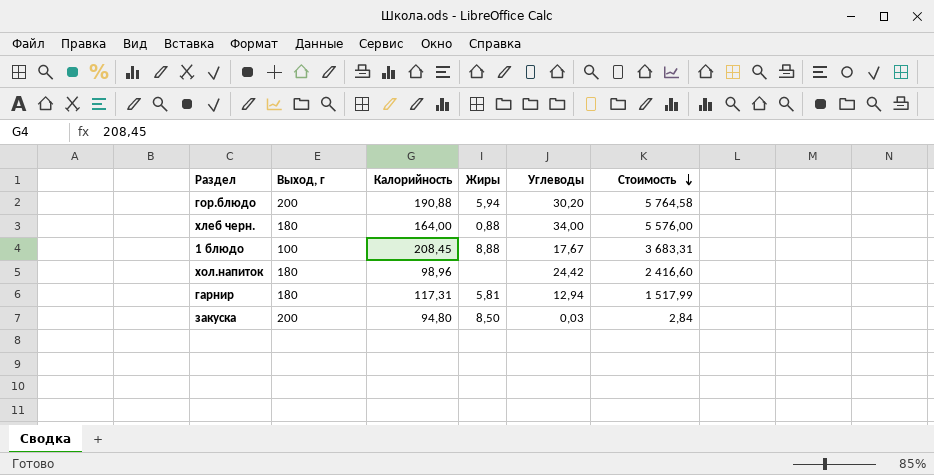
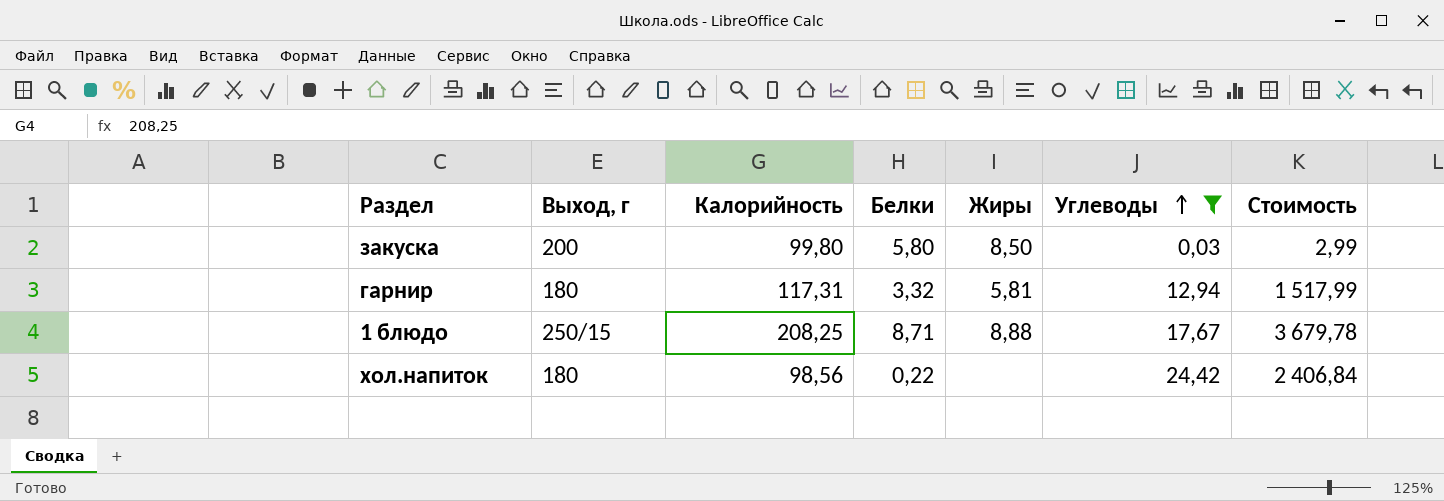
filter: none -> Углеводы <= 24,42
row order: Стоимость descending -> Углеводы ascending
column Белки | position: none -> 4
закуска | Калорийность: 94,80 -> 99,80
закуска | Стоимость: 2,84 -> 2,99
1 блюдо | Выход, г: 100 -> 250/15
1 блюдо | Калорийность: 208,45 -> 208,25
1 блюдо | Стоимость: 3 683,31 -> 3 679,78
хол.напиток | Калорийность: 98,96 -> 98,56
хол.напиток | Стоимость: 2 416,60 -> 2 406,84

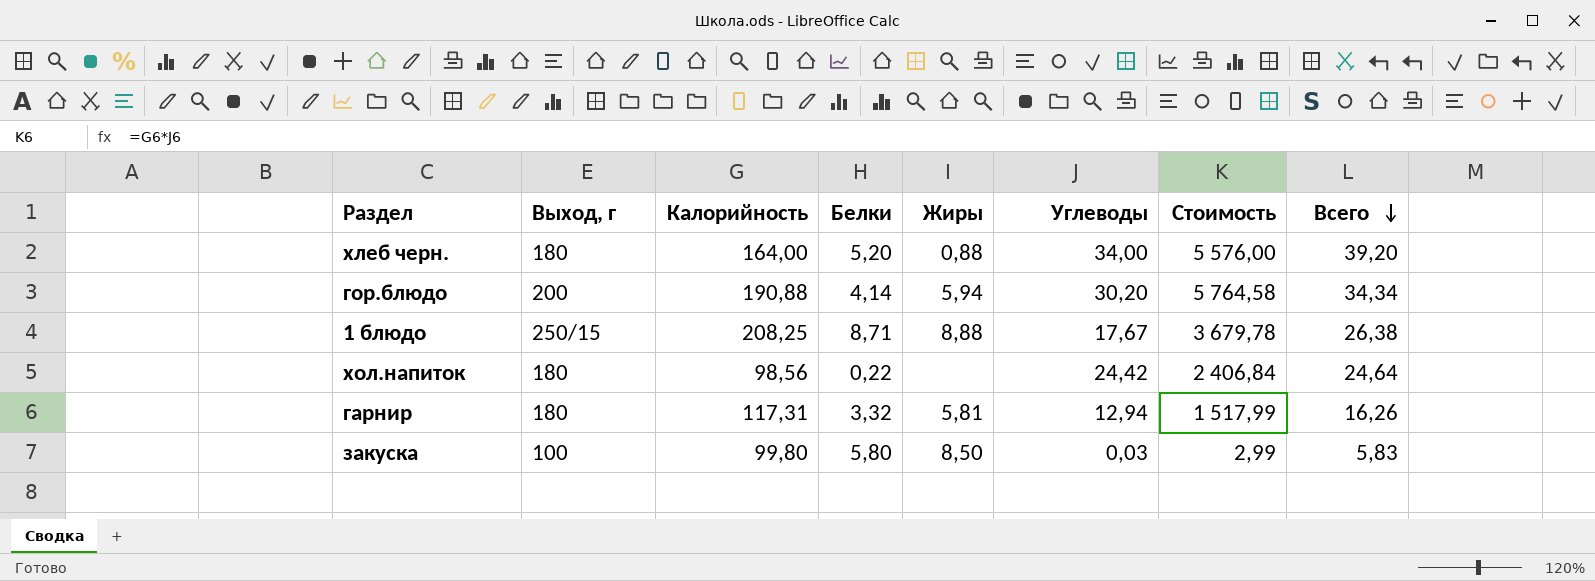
filter: Углеводы <= 24,42 -> none
row order: Углеводы ascending -> Всего descending
column Всего | formula: none -> [Белки] + [Углеводы]
закуска | Выход, г: 200 -> 100

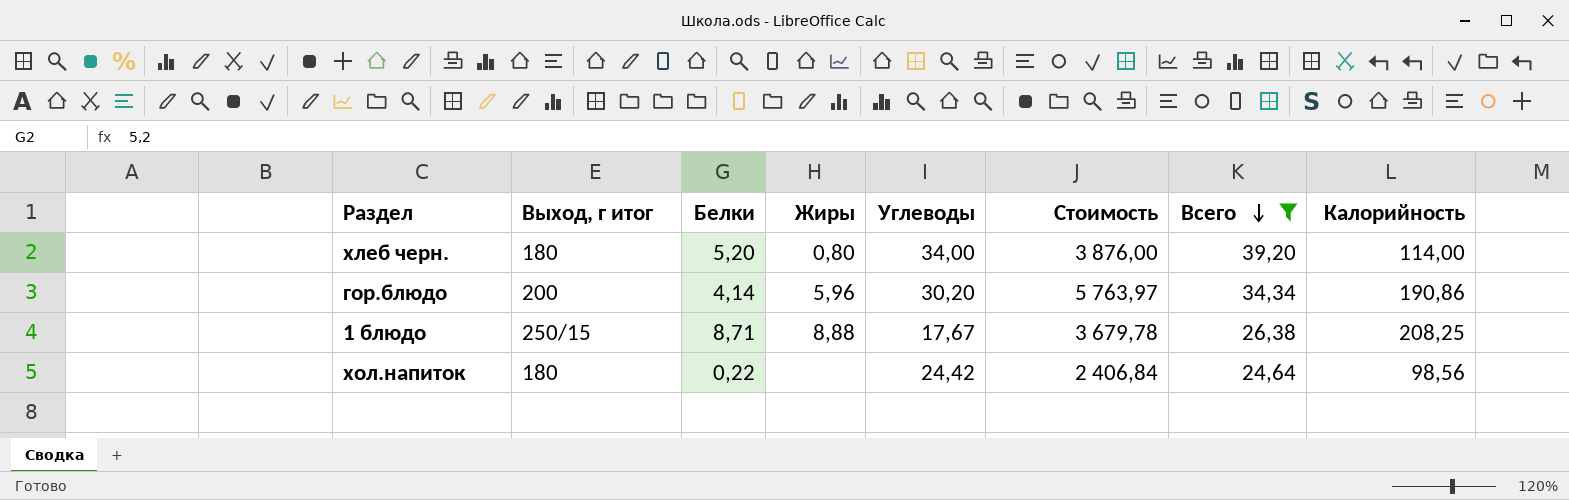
filter: none -> Всего >= 24,64
column name: Выход, г -> Выход, г итог
column Калорийность | position: 3 -> 8
хлеб черн. | Жиры: 0,88 -> 0,80
хлеб черн. | Стоимость: 5 576,00 -> 3 876,00
хлеб черн. | Калорийность: 164,00 -> 114,00
гор.блюдо | Жиры: 5,94 -> 5,96
гор.блюдо | Стоимость: 5 764,58 -> 5 763,97
гор.блюдо | Калорийность: 190,88 -> 190,86

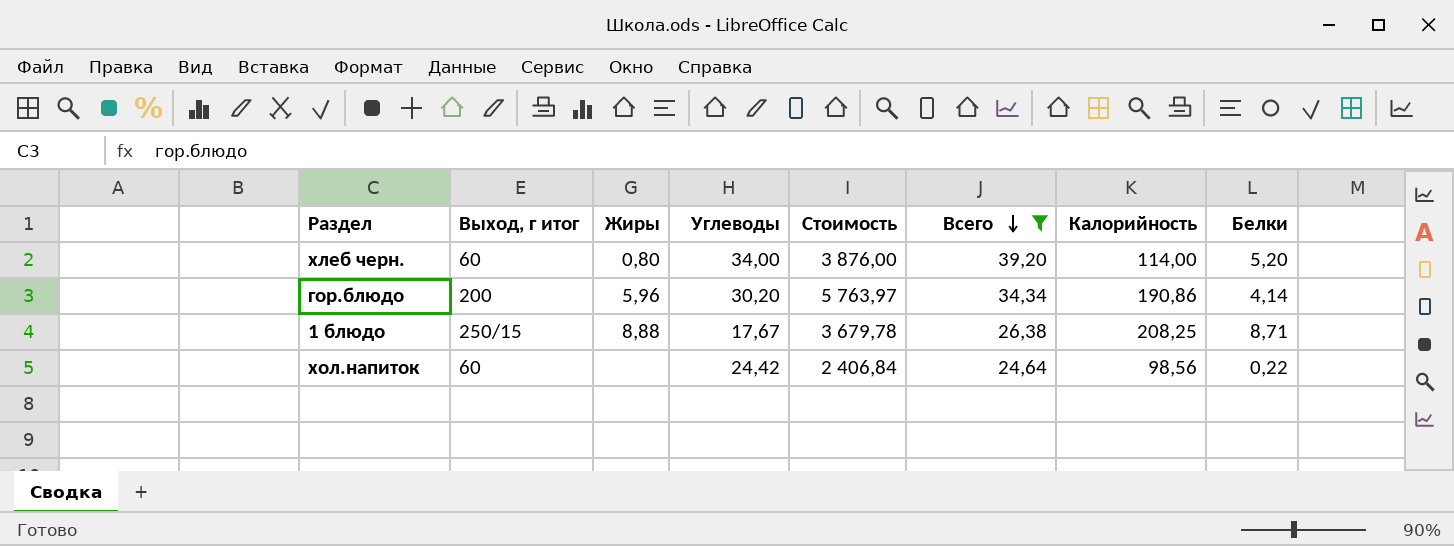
column Белки | position: 3 -> 8
хлеб черн. | Выход, г итог: 180 -> 60
хол.напиток | Выход, г итог: 180 -> 60

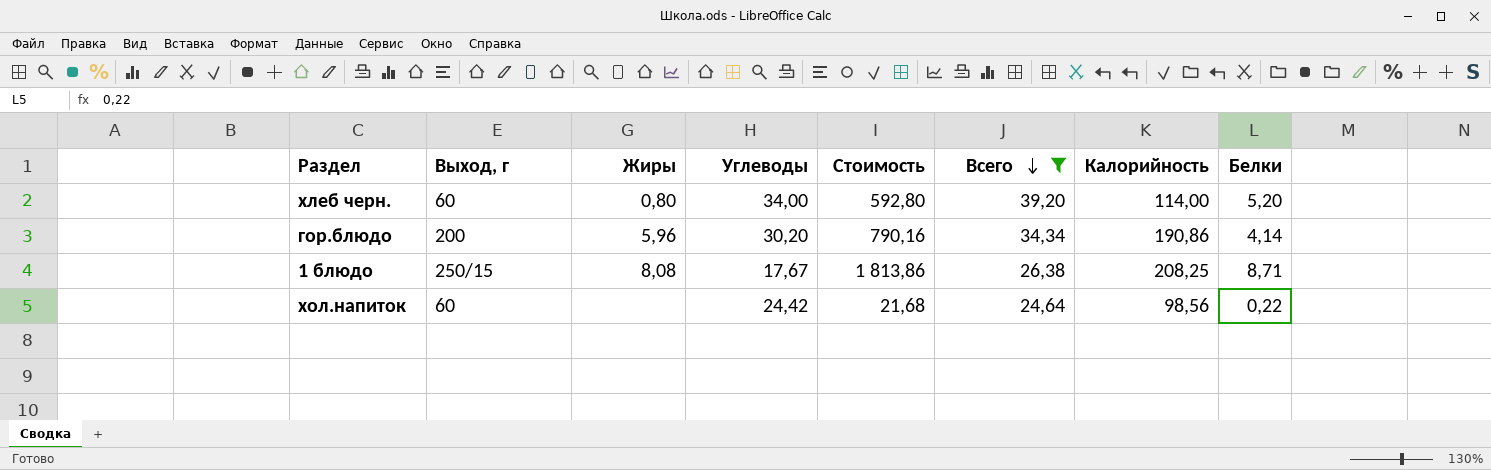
column name: Выход, г итог -> Выход, г
column Стоимость | formula: [Углеводы] * [Калорийность] -> [Калорийность] * [Белки]
1 блюдо | Жиры: 8,88 -> 8,08

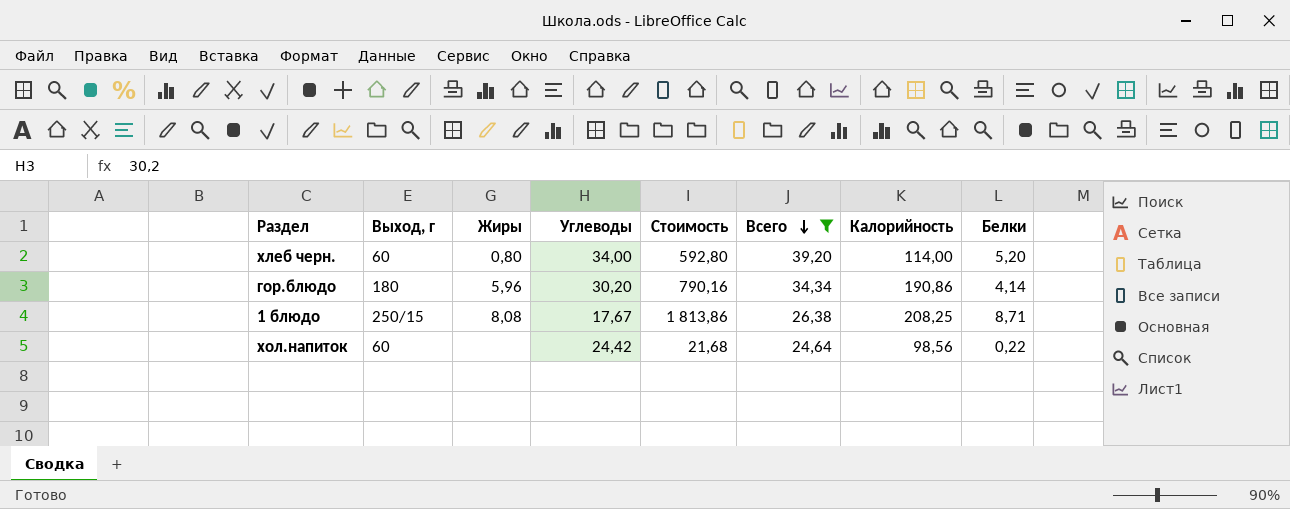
гор.блюдо | Выход, г: 200 -> 180

